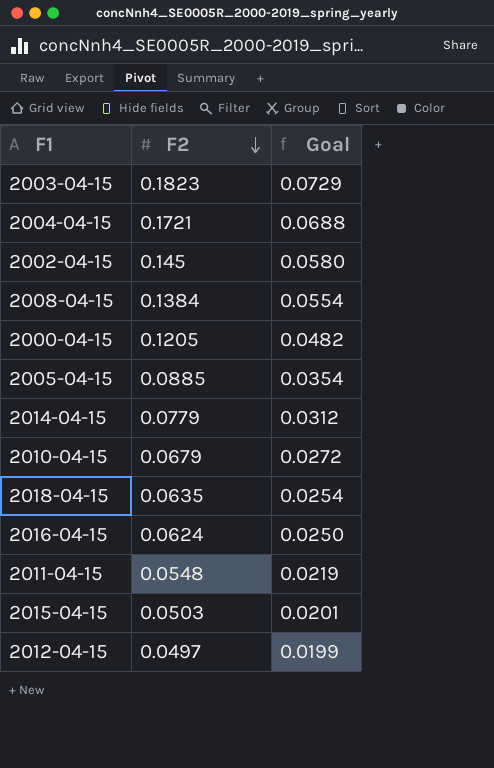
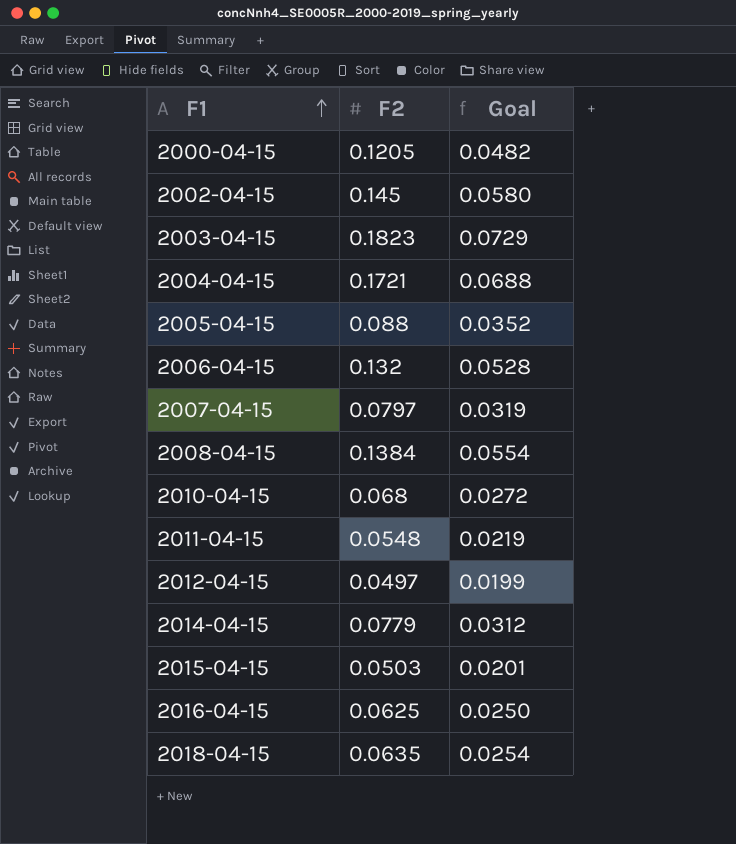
row order: F2 descending -> F1 ascending
2005-04-15 | F2: 0.0885 -> 0.088
2005-04-15 | Goal: 0.0354 -> 0.0352
row 2006-04-15: none -> 0.132 | 0.0528
row 2007-04-15: none -> 0.0797 | 0.0319
2010-04-15 | F2: 0.0679 -> 0.068
2016-04-15 | F2: 0.0624 -> 0.0625

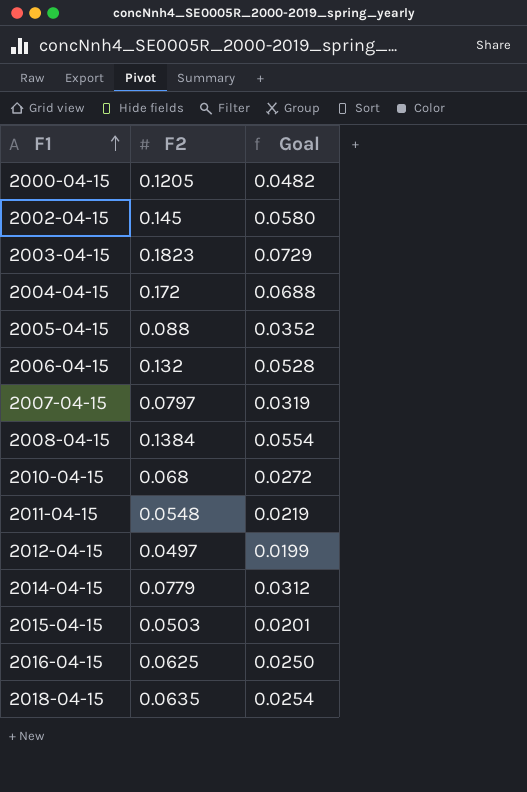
2004-04-15 | F2: 0.1721 -> 0.172

